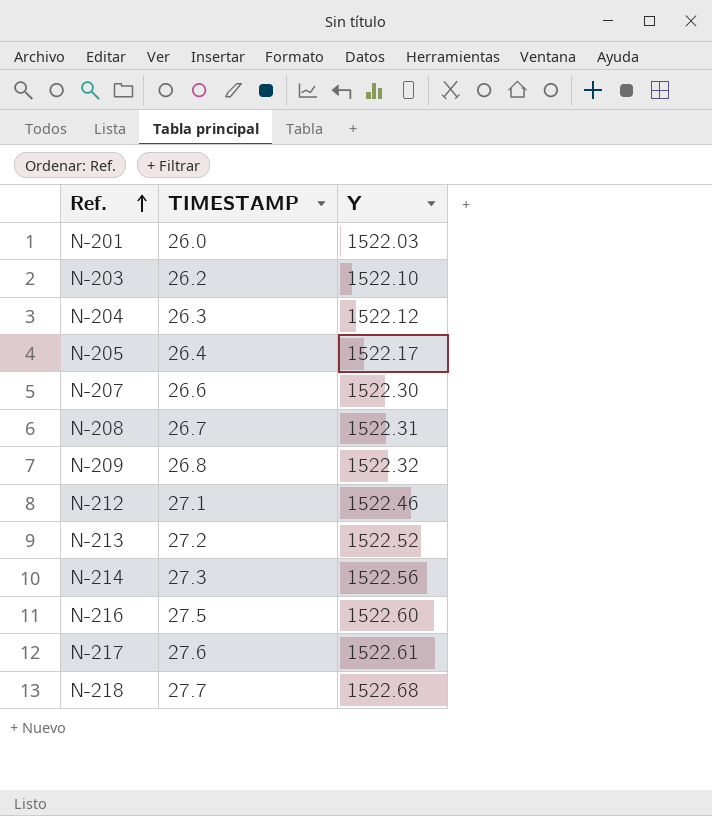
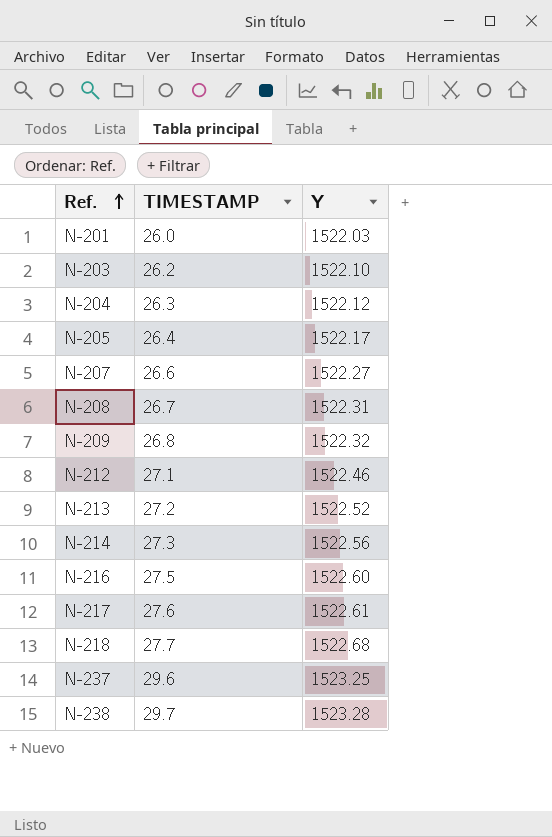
N-207 | Y: 1522.30 -> 1522.27
row N-237: none -> 29.6 | 1523.25
row N-238: none -> 29.7 | 1523.28

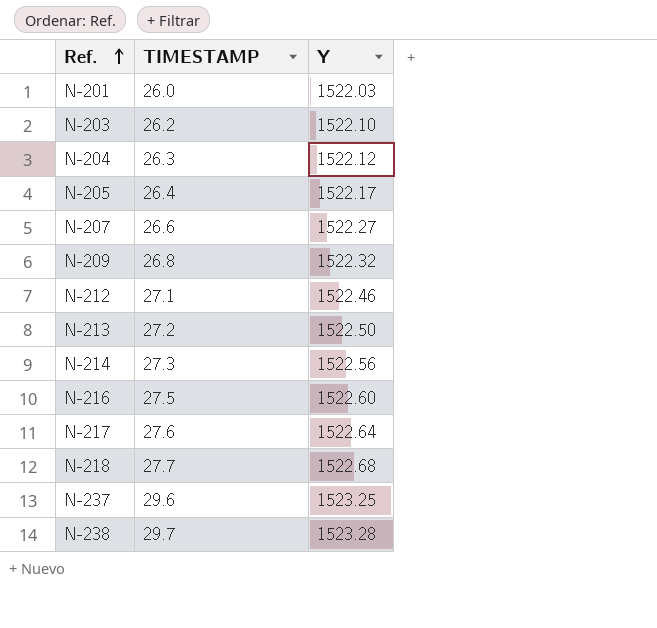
row N-208: 26.7 | 1522.31 -> none
N-213 | Y: 1522.52 -> 1522.50
N-217 | Y: 1522.61 -> 1522.64

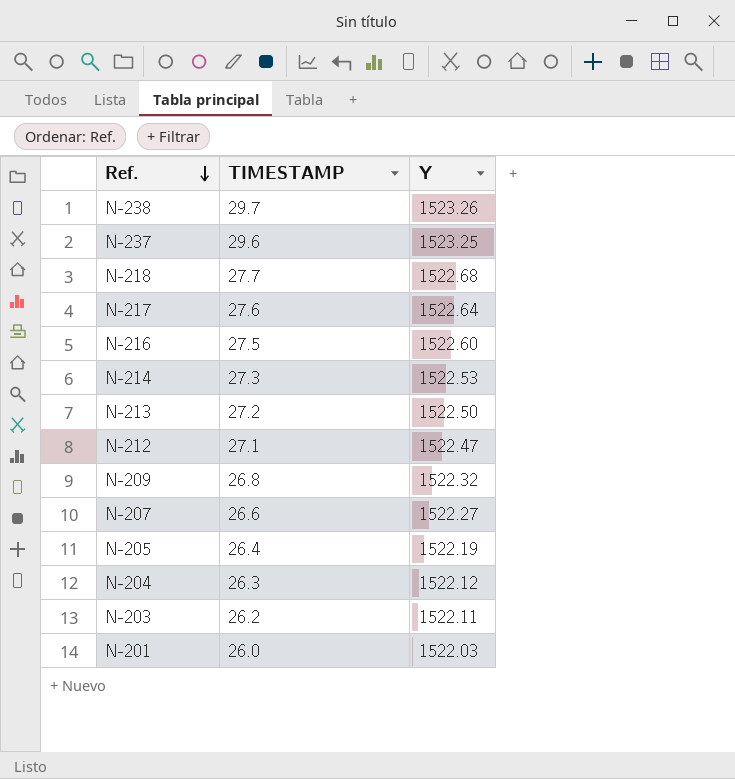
row order: Ref. ascending -> Ref. descending
N-238 | Y: 1523.28 -> 1523.26
N-214 | Y: 1522.56 -> 1522.53
N-212 | Y: 1522.46 -> 1522.47
N-205 | Y: 1522.17 -> 1522.19
N-203 | Y: 1522.10 -> 1522.11

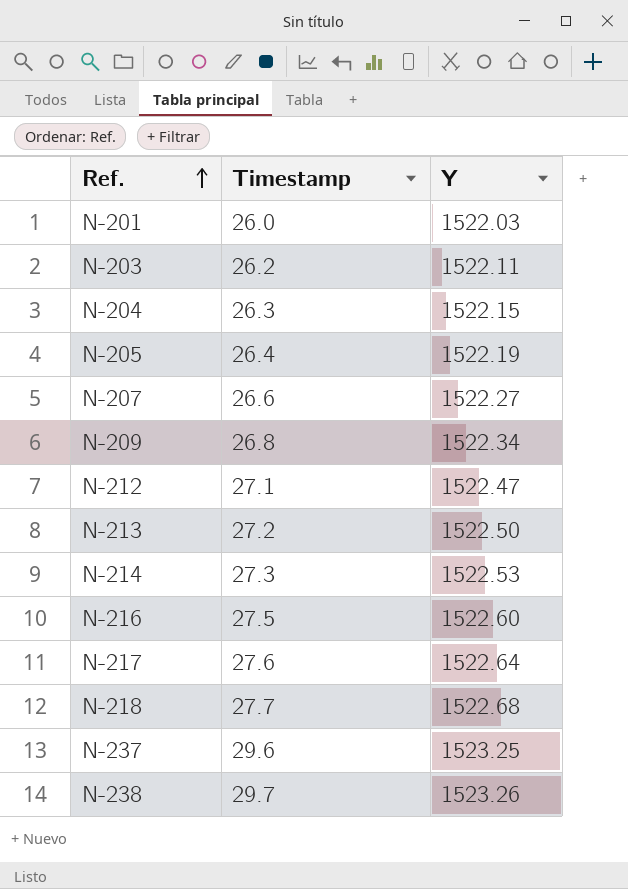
row order: Ref. descending -> Ref. ascending
column name: TIMESTAMP -> Timestamp
N-204 | Y: 1522.12 -> 1522.15
N-209 | Y: 1522.32 -> 1522.34

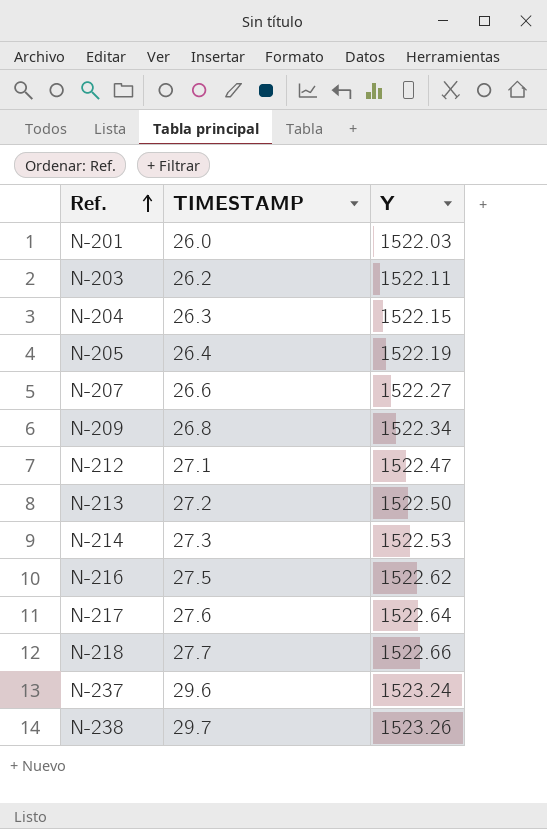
column name: Timestamp -> TIMESTAMP
N-216 | Y: 1522.60 -> 1522.62
N-218 | Y: 1522.68 -> 1522.66
N-237 | Y: 1523.25 -> 1523.24

